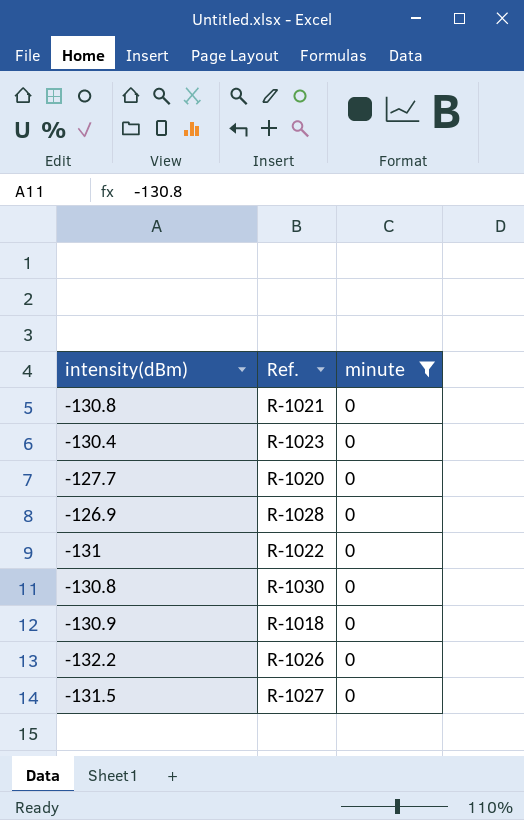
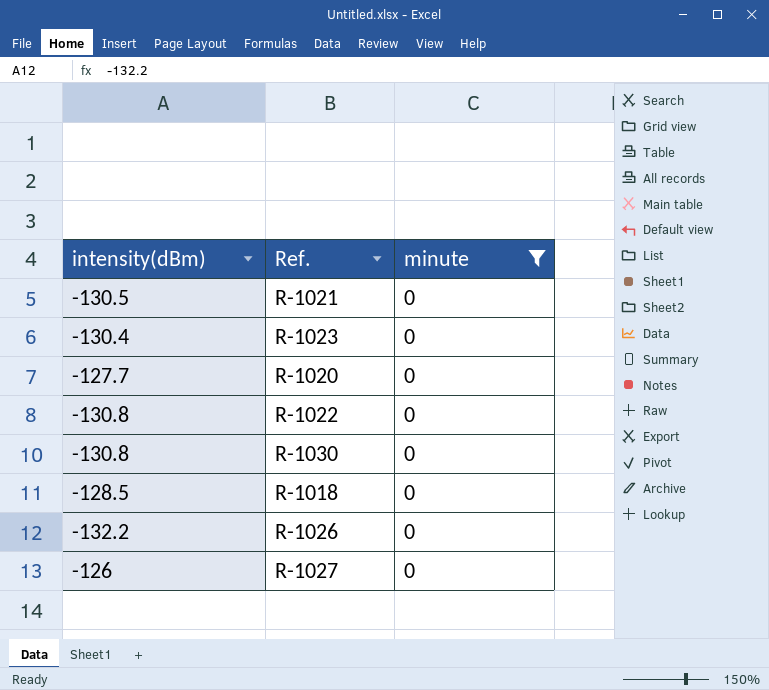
row R-1028: -126.9 | 0 -> none
R-1021 | intensity(dBm): -130.8 -> -130.5
R-1022 | intensity(dBm): -131 -> -130.8
R-1018 | intensity(dBm): -130.9 -> -128.5
R-1027 | intensity(dBm): -131.5 -> -126

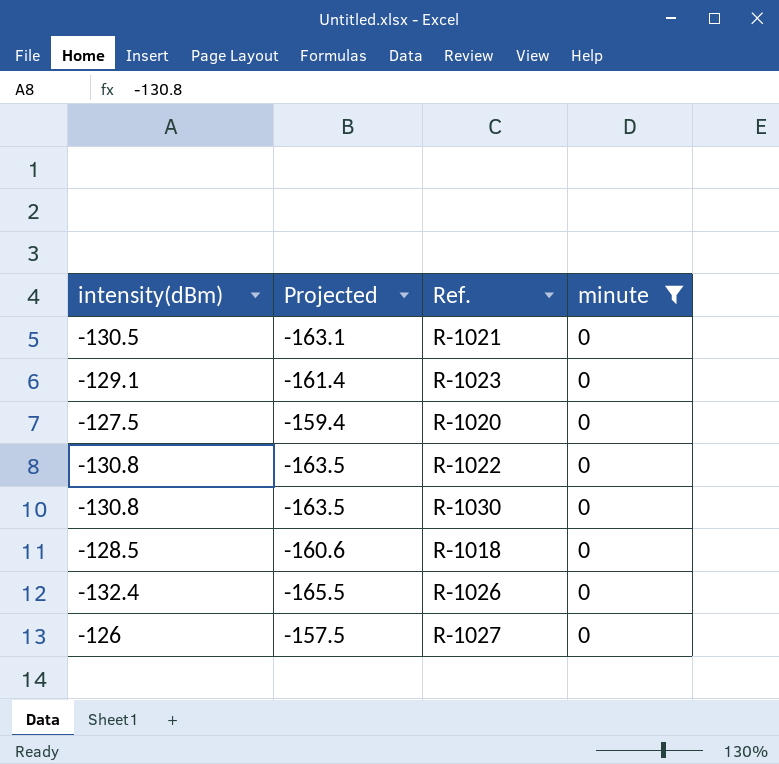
column Projected | formula: none -> [intensity(dBm)] * 1.25
R-1023 | intensity(dBm): -130.4 -> -129.1
R-1020 | intensity(dBm): -127.7 -> -127.5
R-1026 | intensity(dBm): -132.2 -> -132.4

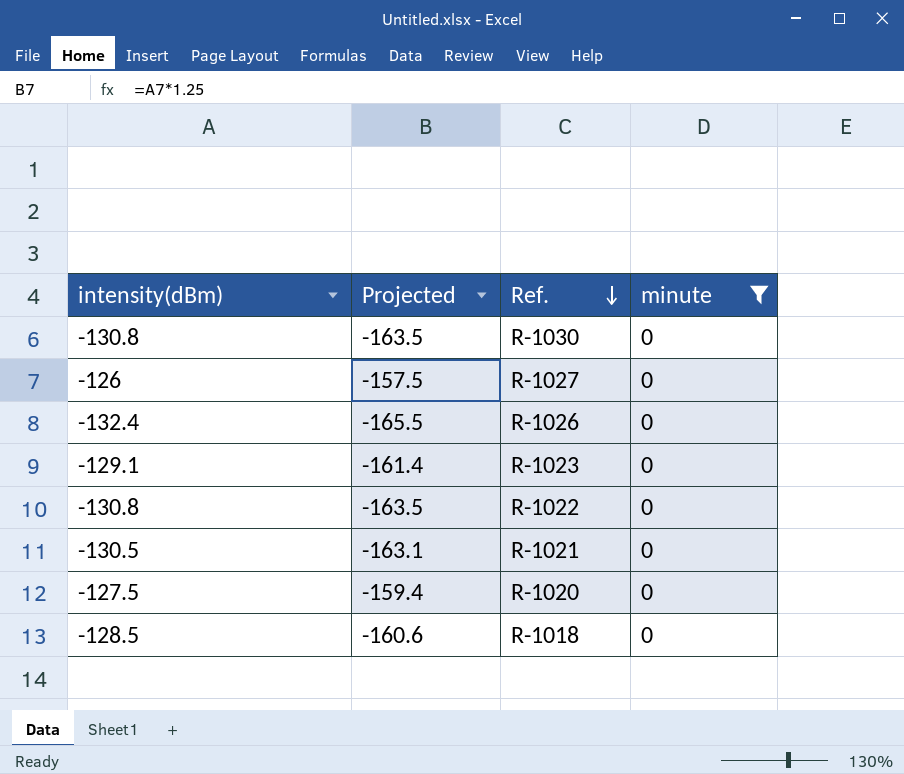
row order: none -> Ref. descending

